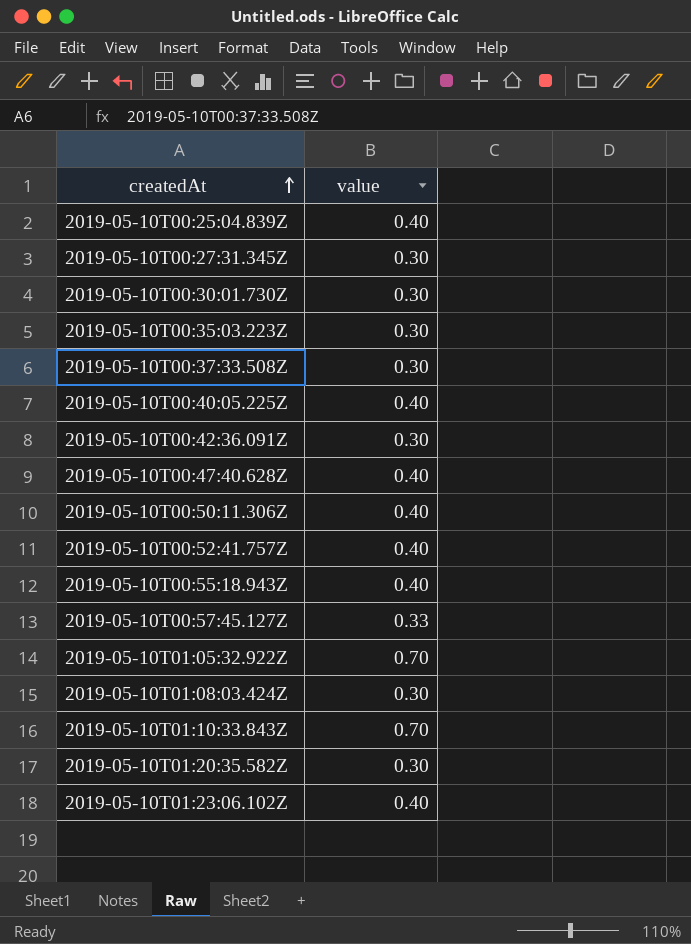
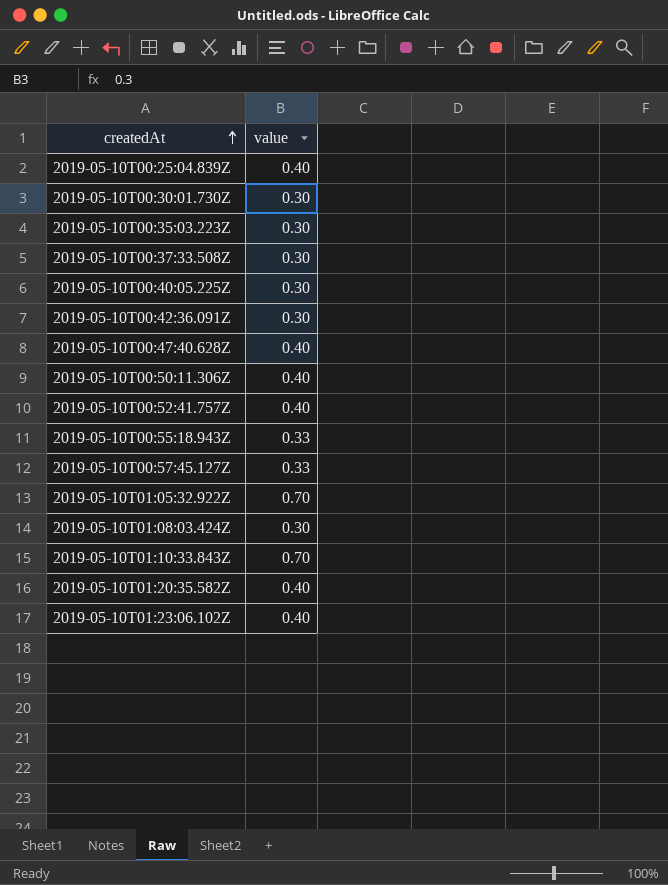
row 2019-05-10T00:27:31.345Z: 0.30 -> none
2019-05-10T00:40:05.225Z | value: 0.40 -> 0.30
2019-05-10T00:55:18.943Z | value: 0.40 -> 0.33
2019-05-10T01:20:35.582Z | value: 0.30 -> 0.40

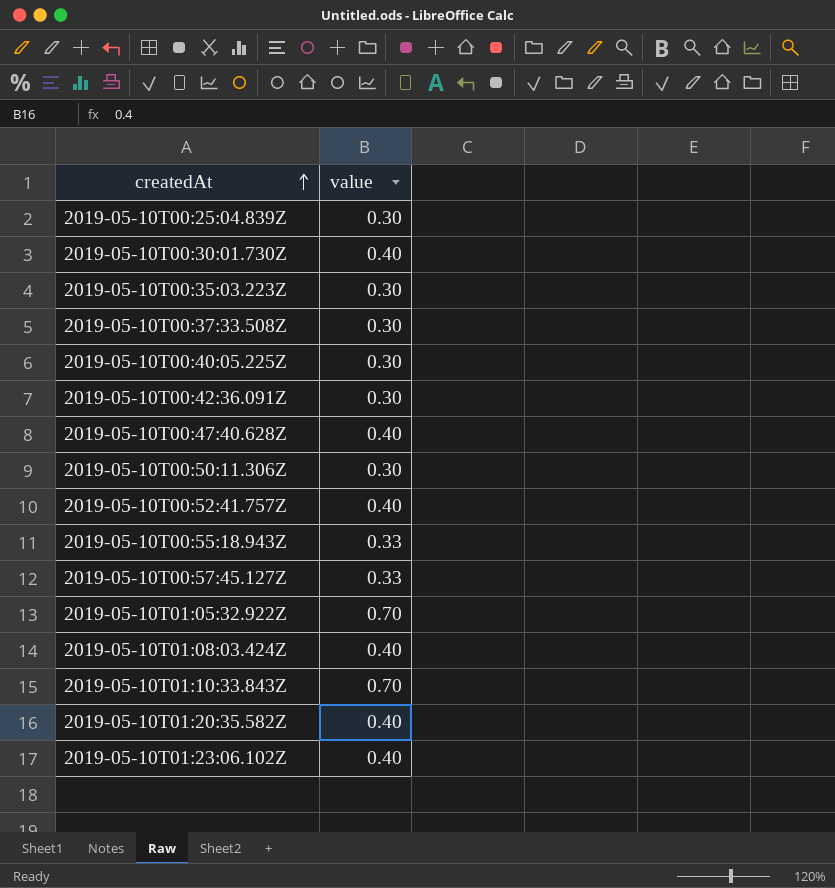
2019-05-10T00:25:04.839Z | value: 0.40 -> 0.30
2019-05-10T00:30:01.730Z | value: 0.30 -> 0.40
2019-05-10T00:50:11.306Z | value: 0.40 -> 0.30
2019-05-10T01:08:03.424Z | value: 0.30 -> 0.40

